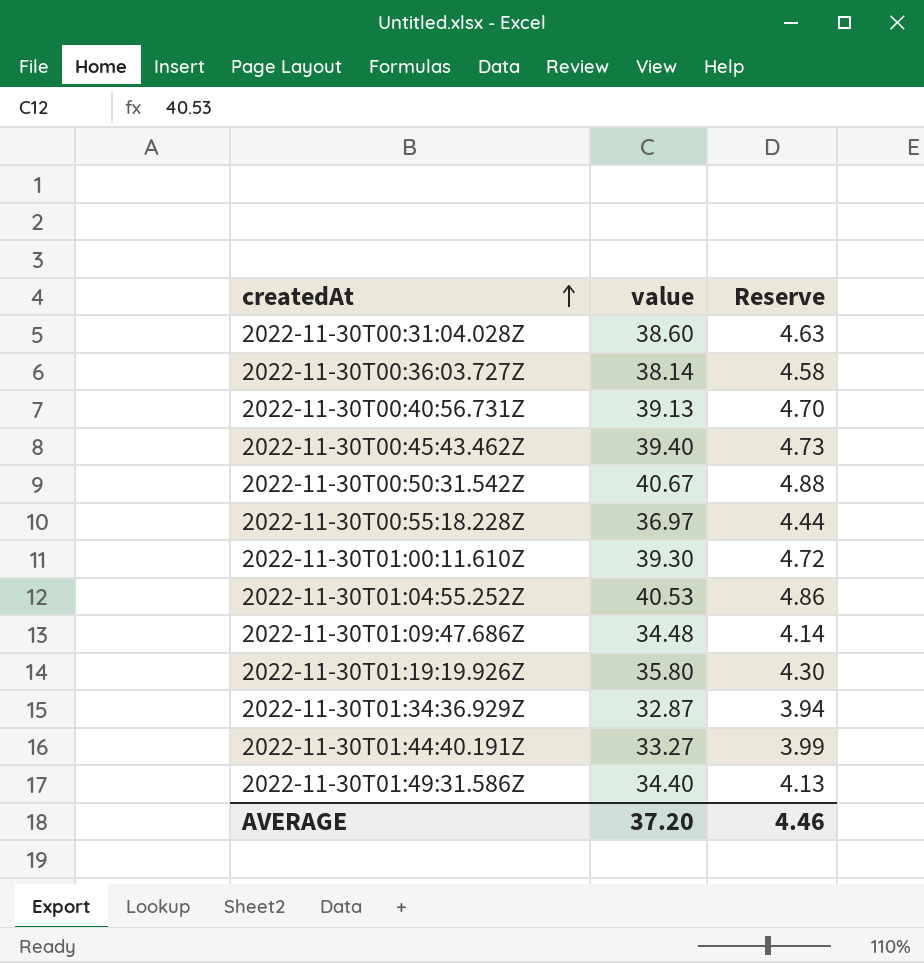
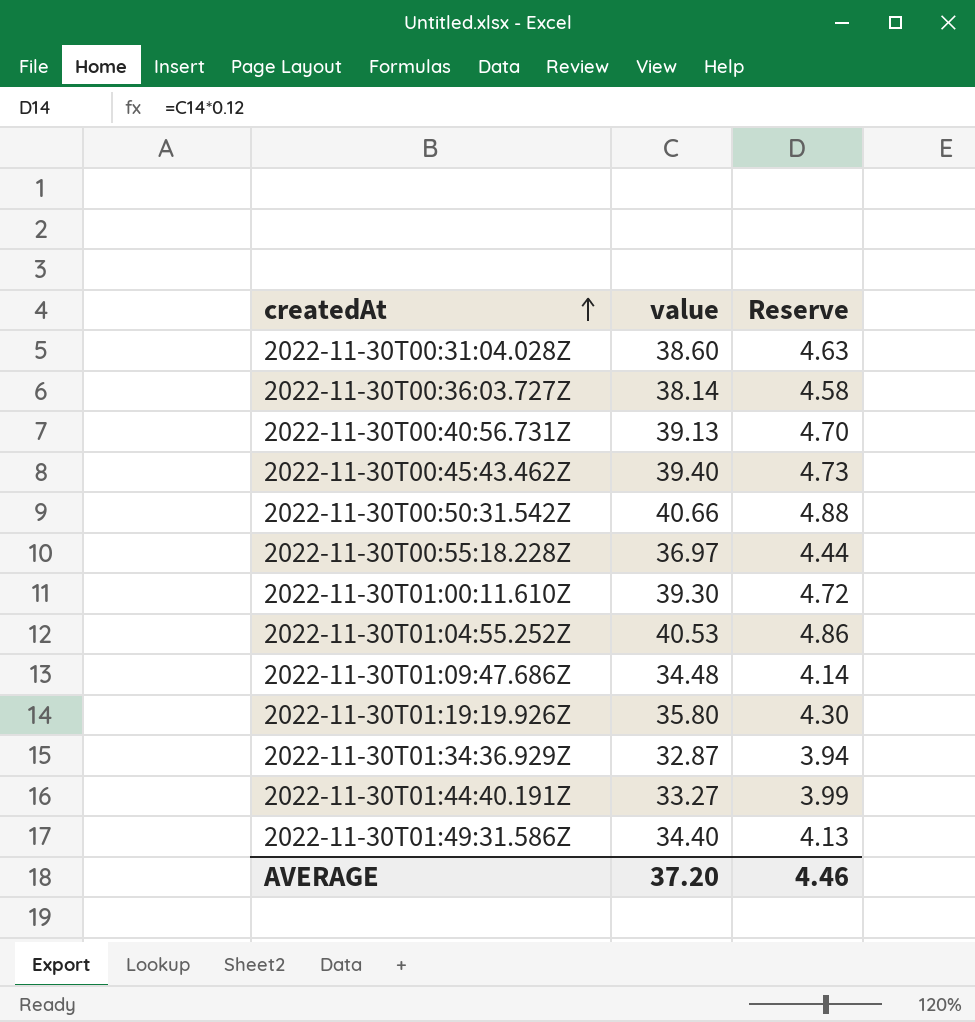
2022-11-30T00:50:31.542Z | value: 40.67 -> 40.66

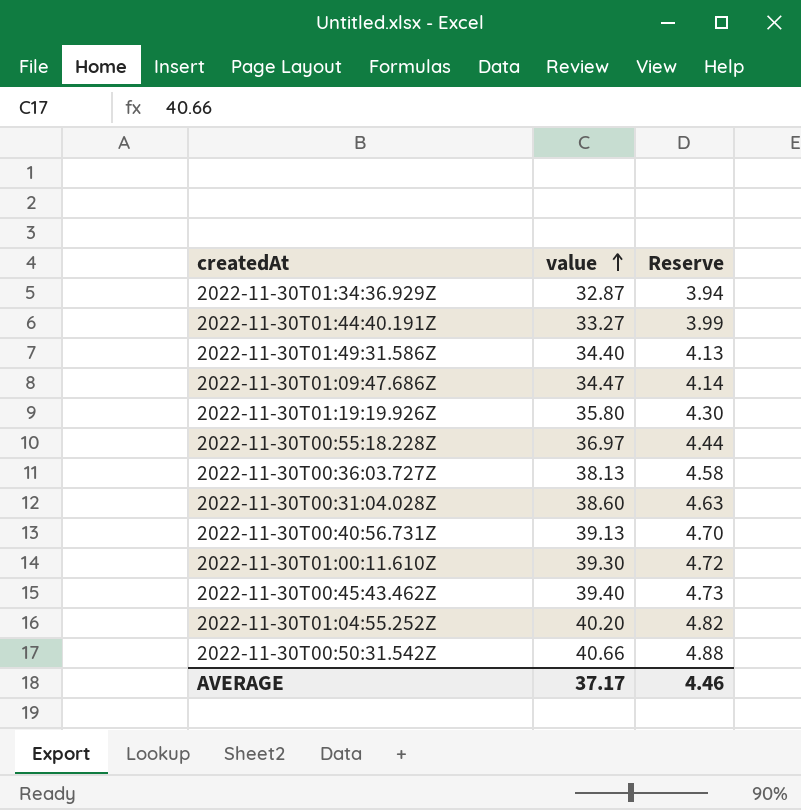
row order: createdAt ascending -> value ascending
2022-11-30T01:09:47.686Z | value: 34.48 -> 34.47
2022-11-30T00:36:03.727Z | value: 38.14 -> 38.13
2022-11-30T01:04:55.252Z | value: 40.53 -> 40.20
2022-11-30T01:04:55.252Z | Reserve: 4.86 -> 4.82
AVERAGE | value: 37.20 -> 37.17

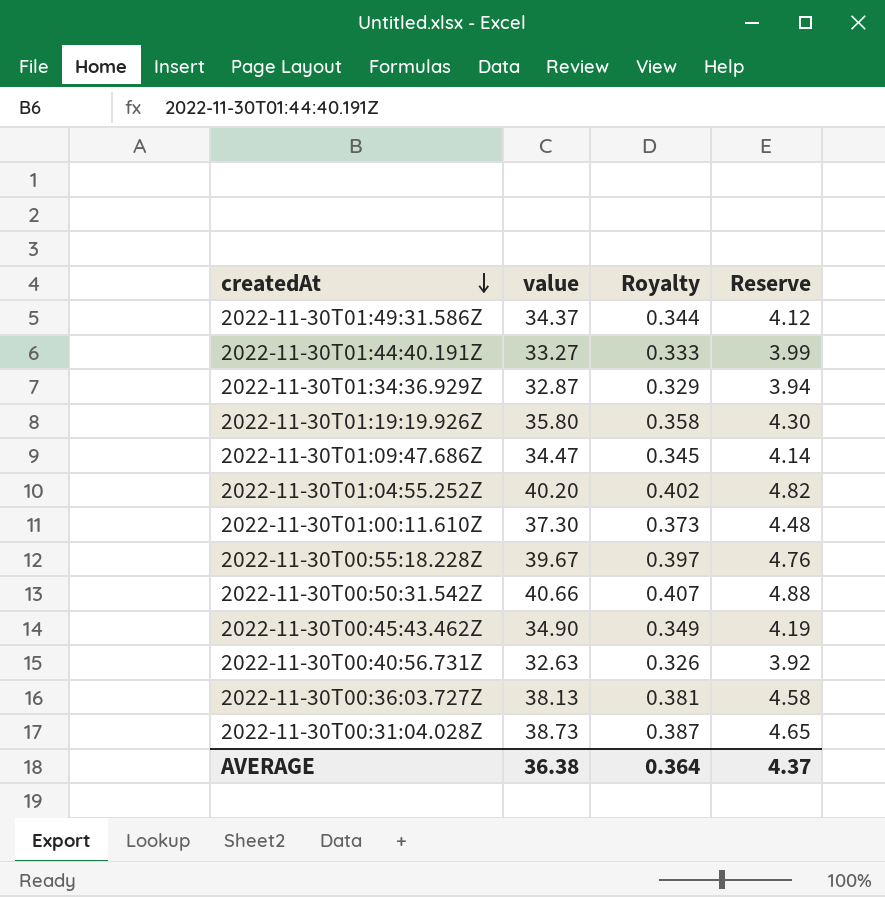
row order: value ascending -> createdAt descending
column Royalty | formula: none -> [value] * 0.01
2022-11-30T01:49:31.586Z | value: 34.40 -> 34.37
2022-11-30T01:49:31.586Z | Reserve: 4.13 -> 4.12
2022-11-30T01:00:11.610Z | value: 39.30 -> 37.30
2022-11-30T01:00:11.610Z | Reserve: 4.72 -> 4.48
2022-11-30T00:55:18.228Z | value: 36.97 -> 39.67
2022-11-30T00:55:18.228Z | Reserve: 4.44 -> 4.76
2022-11-30T00:45:43.462Z | value: 39.40 -> 34.90
2022-11-30T00:45:43.462Z | Reserve: 4.73 -> 4.19
2022-11-30T00:40:56.731Z | value: 39.13 -> 32.63
2022-11-30T00:40:56.731Z | Reserve: 4.70 -> 3.92
2022-11-30T00:31:04.028Z | value: 38.60 -> 38.73
2022-11-30T00:31:04.028Z | Reserve: 4.63 -> 4.65
AVERAGE | value: 37.17 -> 36.38
AVERAGE | Reserve: 4.46 -> 4.37

